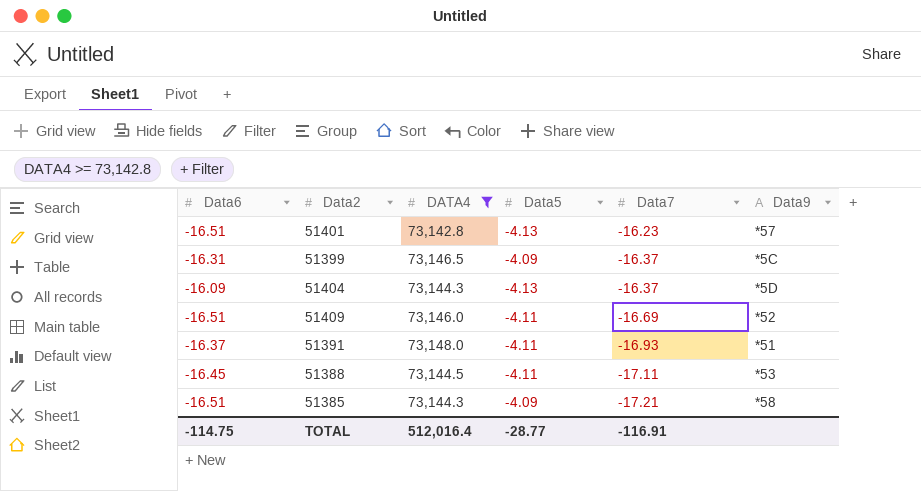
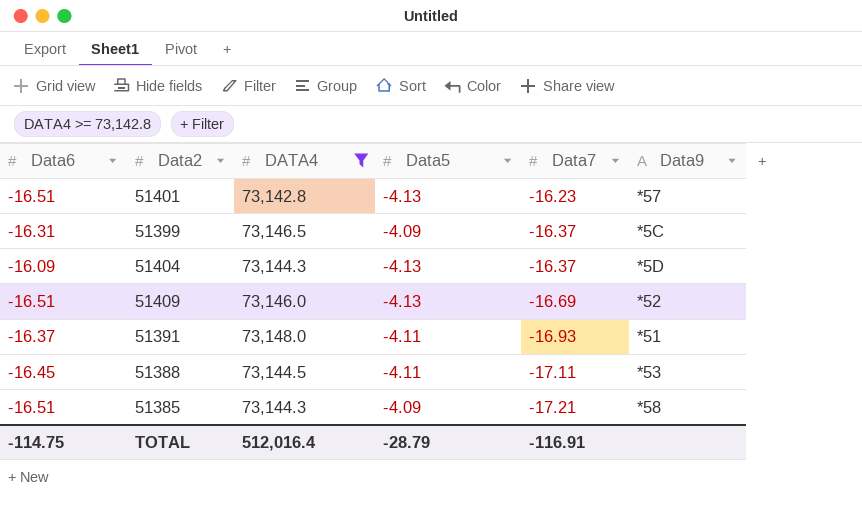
51409 | Data5: -4.11 -> -4.13
TOTAL | Data5: -28.77 -> -28.79

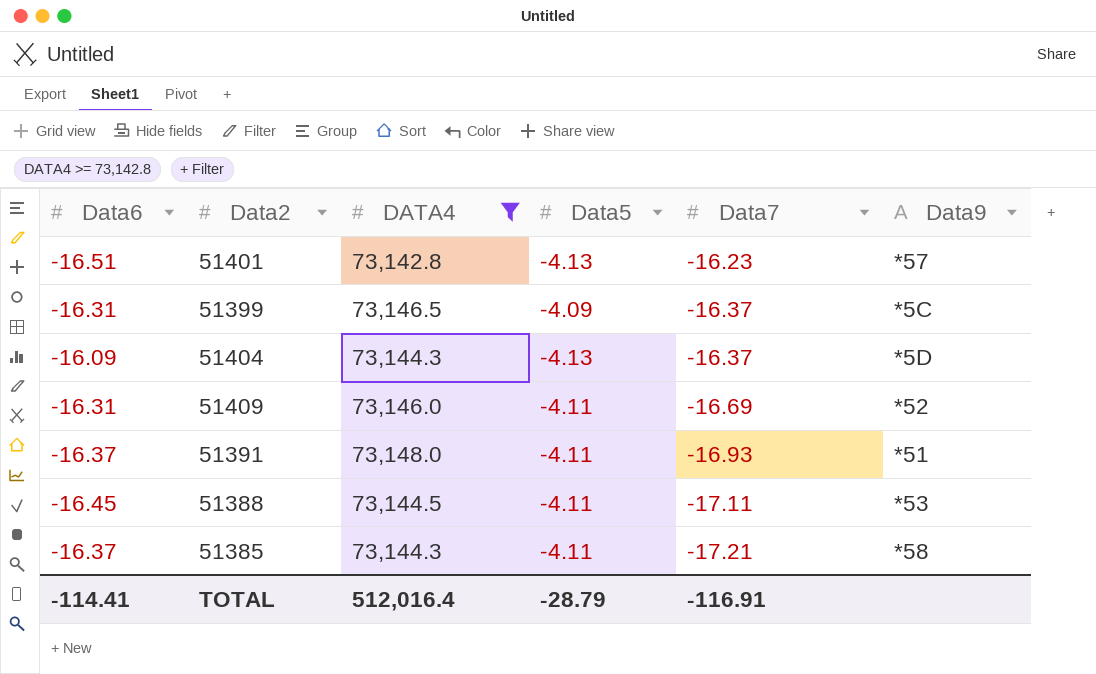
51409 | Data6: -16.51 -> -16.31
51409 | Data5: -4.13 -> -4.11
51385 | Data6: -16.51 -> -16.37
51385 | Data5: -4.09 -> -4.11
TOTAL | Data6: -114.75 -> -114.41

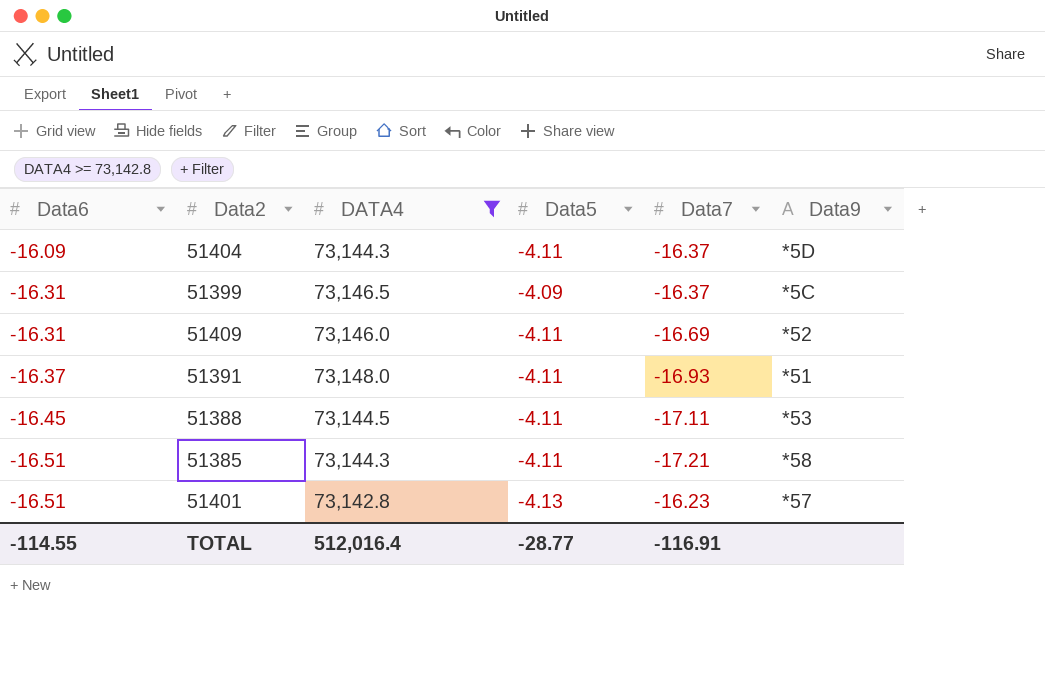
row order: Data7 descending -> Data6 descending
51404 | Data5: -4.13 -> -4.11
51385 | Data6: -16.37 -> -16.51
TOTAL | Data6: -114.41 -> -114.55
TOTAL | Data5: -28.79 -> -28.77

